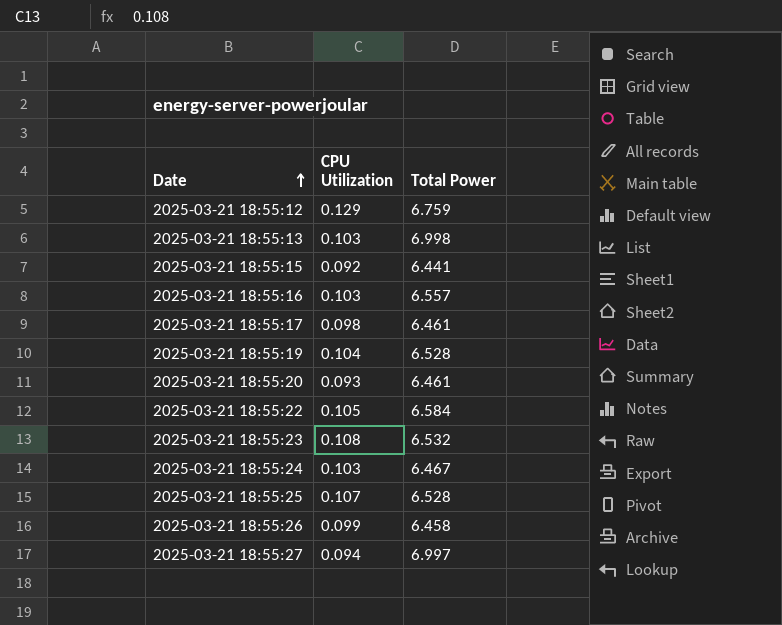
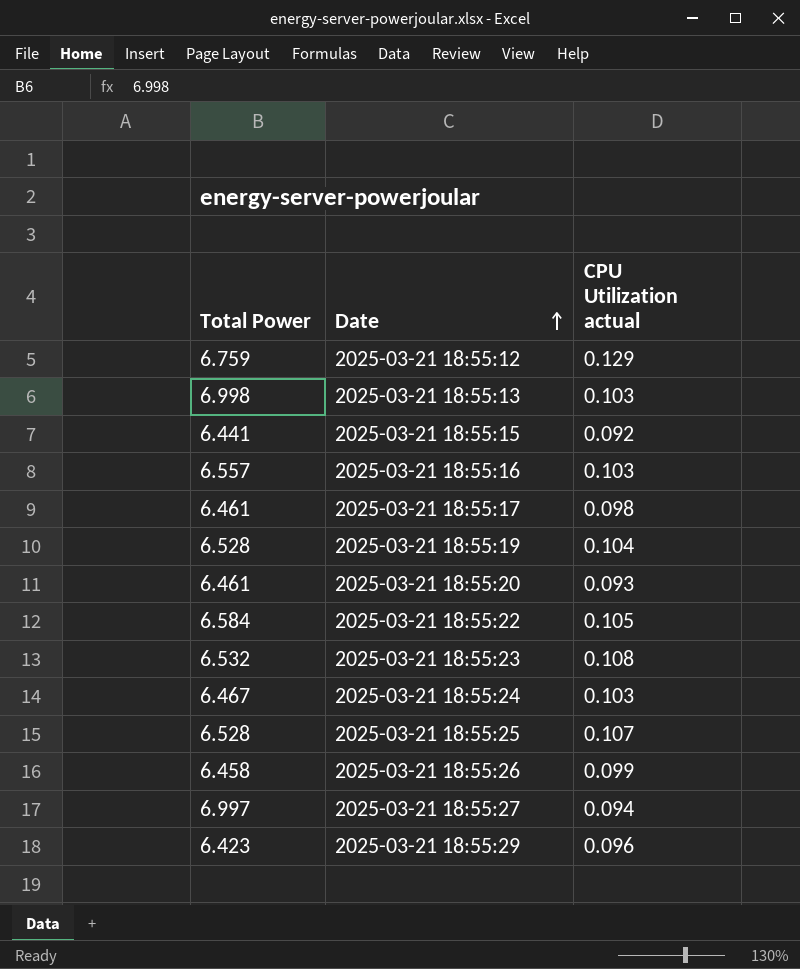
column Total Power | position: 3 -> 1
column name: CPU Utilization -> CPU Utilization actual
row 2025-03-21 18:55:29: none -> 6.423 | 0.096

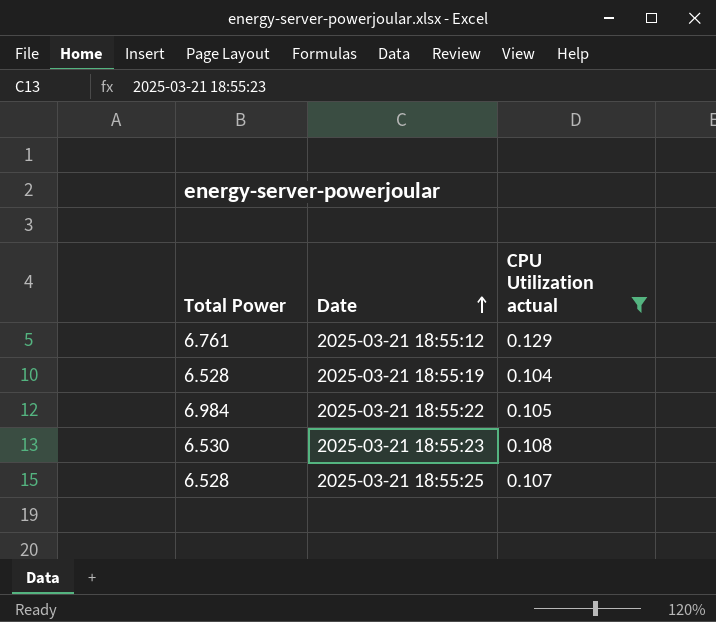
filter: none -> CPU Utilization actual >= 0.104
2025-03-21 18:55:12 | Total Power: 6.759 -> 6.761
2025-03-21 18:55:22 | Total Power: 6.584 -> 6.984
2025-03-21 18:55:23 | Total Power: 6.532 -> 6.530

